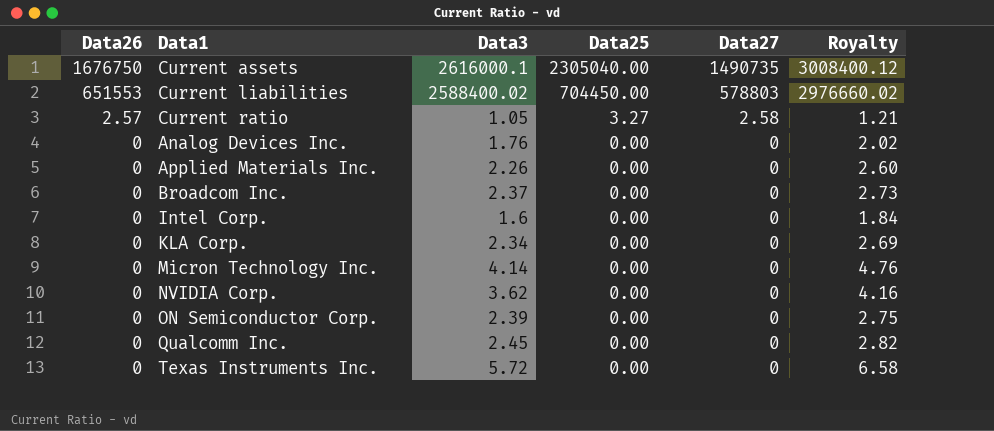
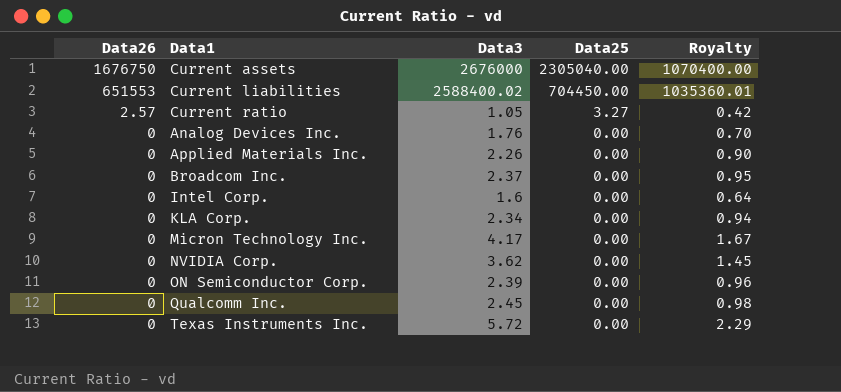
column Data27 | position: 5 -> none
column Royalty | formula: [Data3] * 1.15 -> [Data3] * 0.4
Current assets | Data3: 2616000.1 -> 2676000
Micron Technology Inc. | Data3: 4.14 -> 4.17

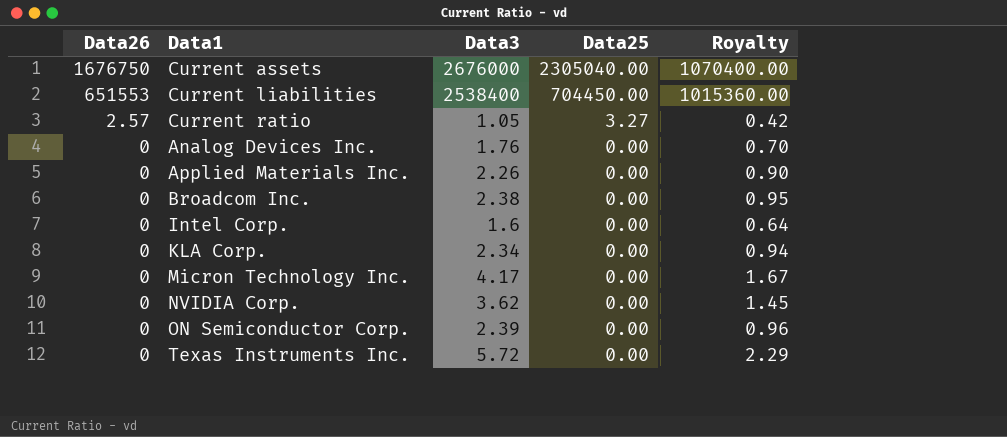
row Qualcomm Inc.: 0 | 2.45 | 0.00 | 0.98 -> none
Current liabilities | Data3: 2588400.02 -> 2538400
Current liabilities | Royalty: 1035360.01 -> 1015360.00
Broadcom Inc. | Data3: 2.37 -> 2.38

